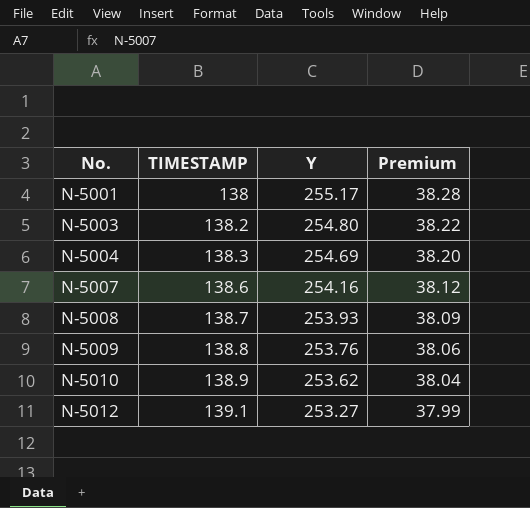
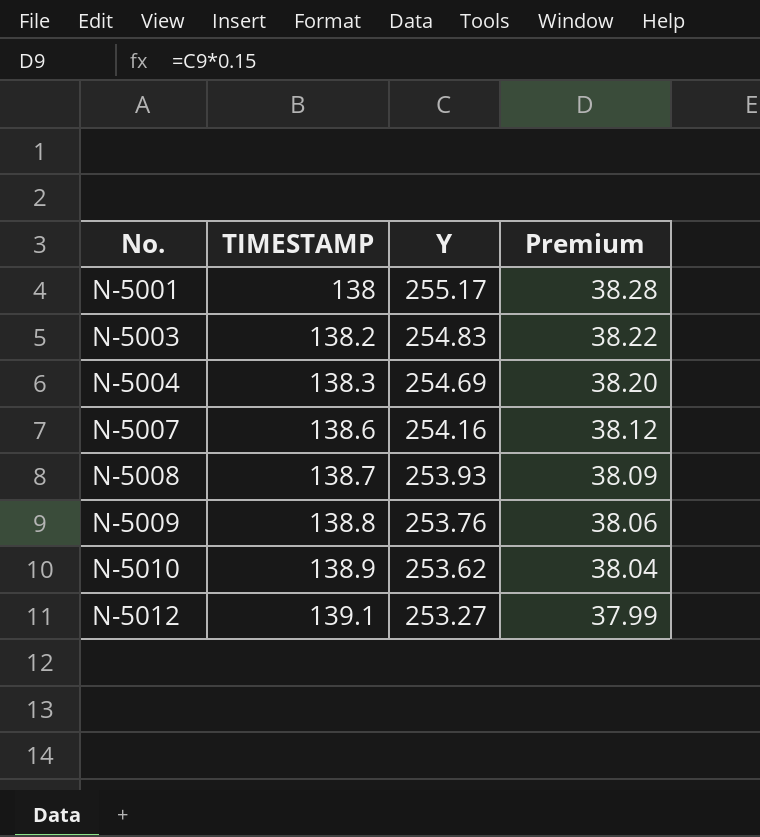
N-5003 | Y: 254.80 -> 254.83

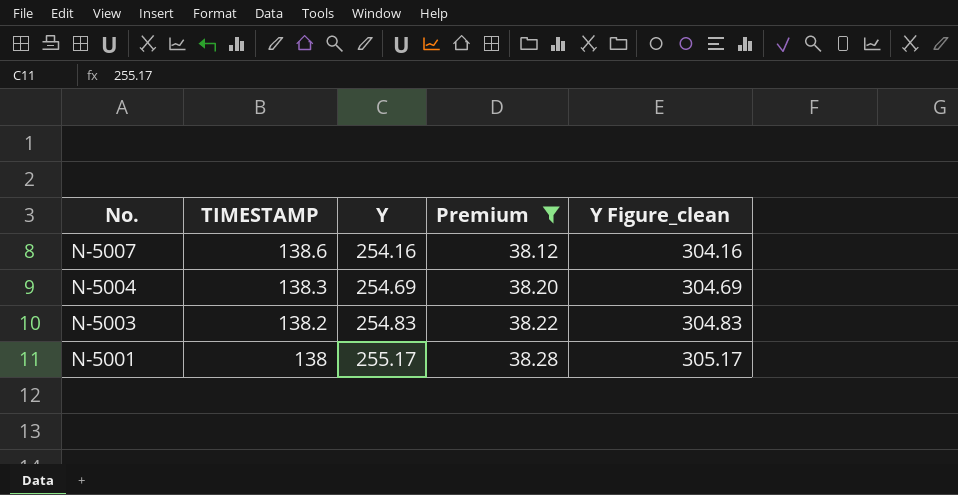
filter: none -> Premium >= 38.12
row order: No. ascending -> No. descending
column Y Figure_clean | formula: none -> [Y] + 50

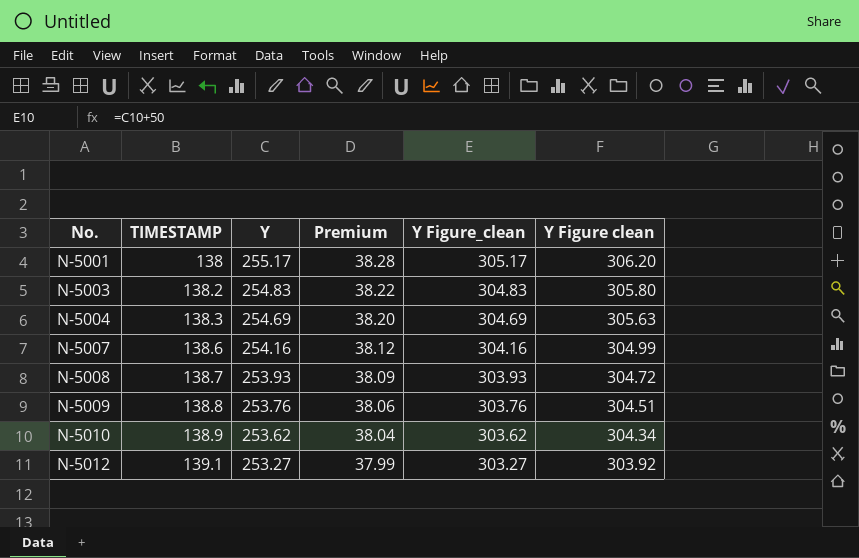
filter: Premium >= 38.12 -> none
row order: No. descending -> No. ascending
column Y Figure clean | formula: none -> [Y] * 1.2

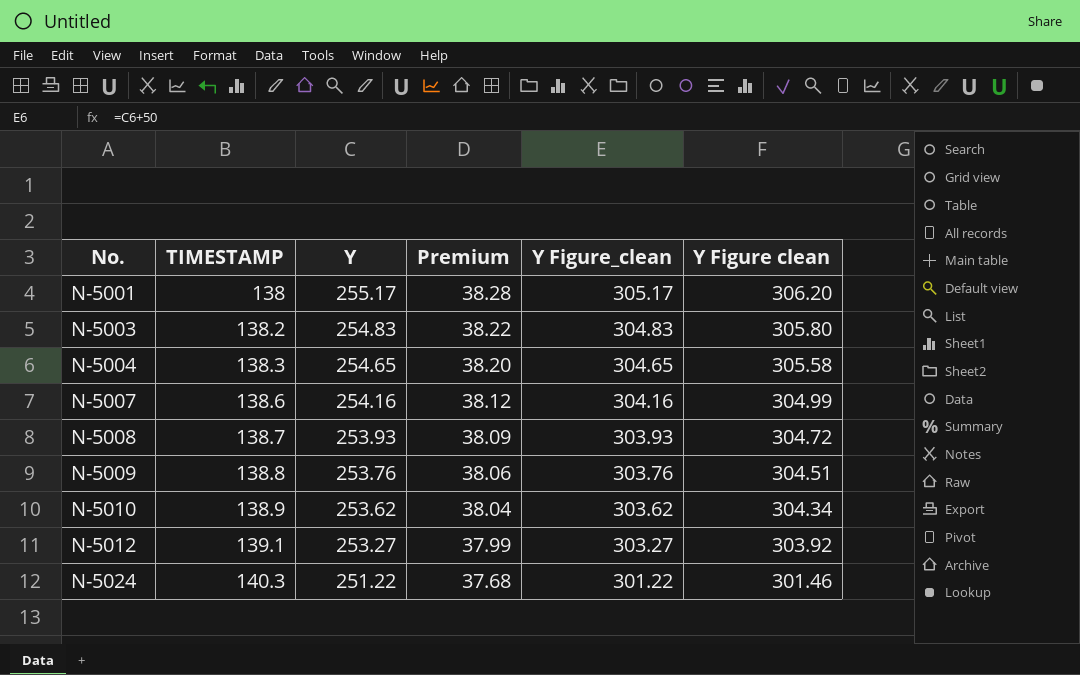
N-5004 | Y: 254.69 -> 254.65
N-5004 | Y Figure_clean: 304.69 -> 304.65
N-5004 | Y Figure clean: 305.63 -> 305.58
row N-5024: none -> 140.3 | 251.22 | 37.68 | 301.22 | 301.46

